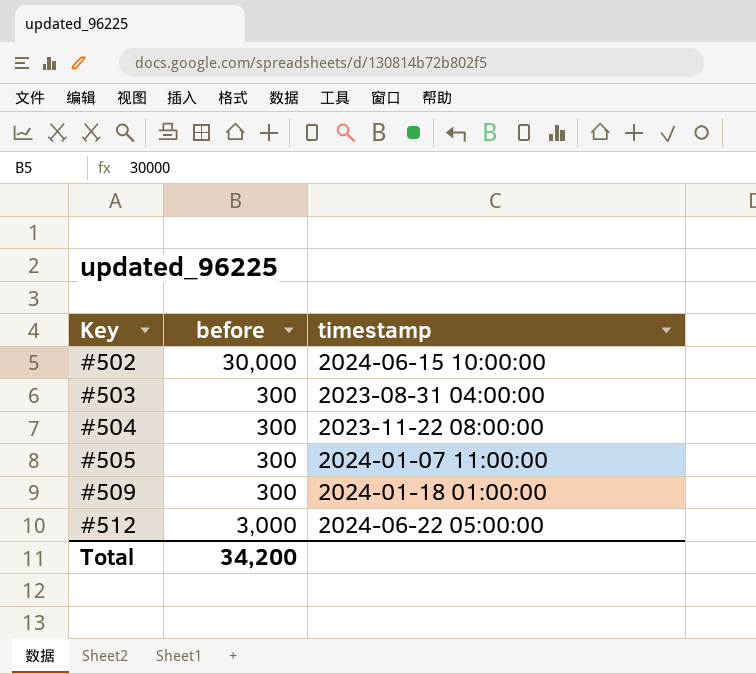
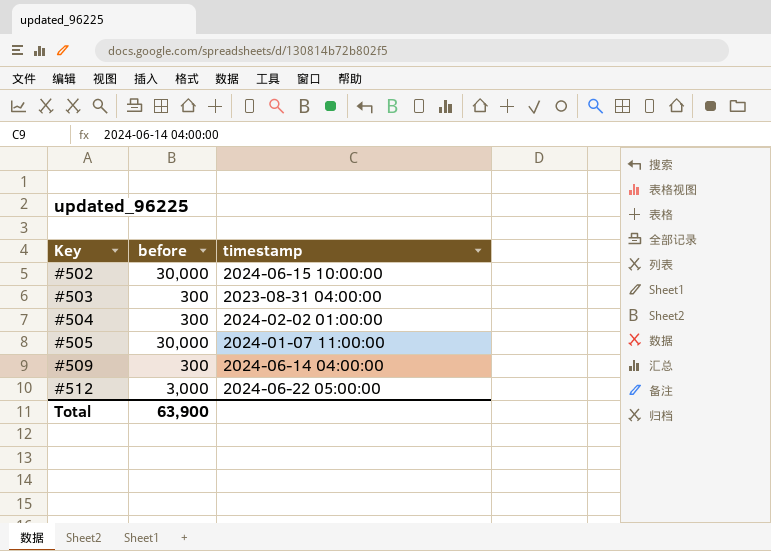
#504 | timestamp: 2023-11-22 08:00:00 -> 2024-02-02 01:00:00
#505 | before: 300 -> 30,000
#509 | timestamp: 2024-01-18 01:00:00 -> 2024-06-14 04:00:00
Total | before: 34,200 -> 63,900

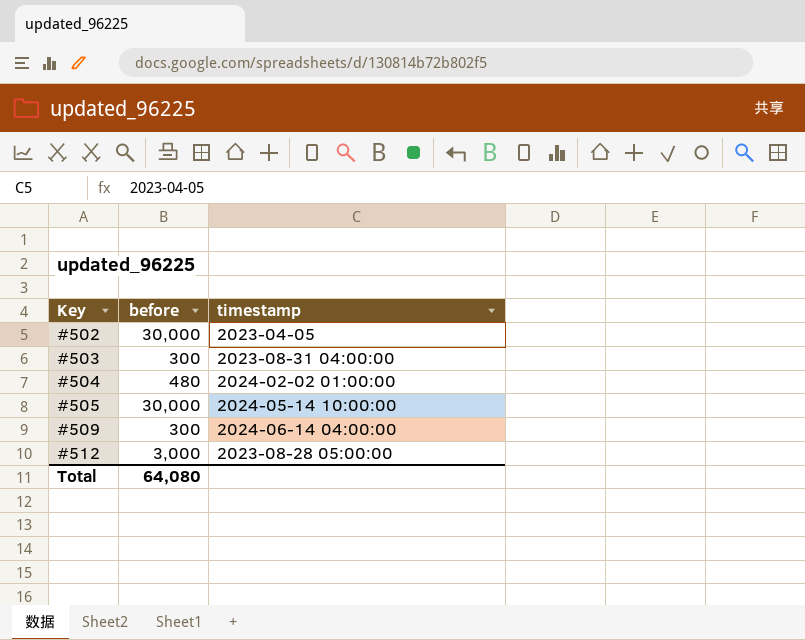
#502 | timestamp: 2024-06-15 10:00:00 -> 2023-04-05
#504 | before: 300 -> 480
#505 | timestamp: 2024-01-07 11:00:00 -> 2024-05-14 10:00:00
#512 | timestamp: 2024-06-22 05:00:00 -> 2023-08-28 05:00:00
Total | before: 63,900 -> 64,080

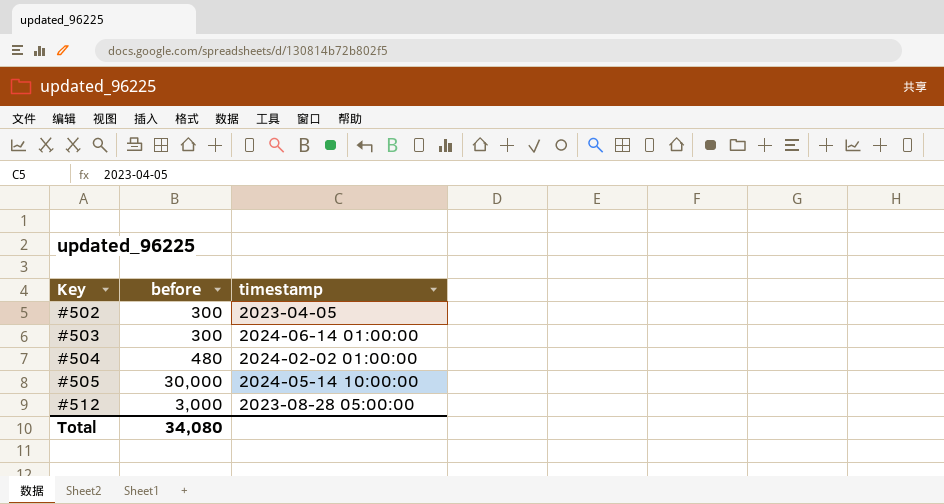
row #509: 300 | 2024-06-14 04:00:00 -> none
#502 | before: 30,000 -> 300
#503 | timestamp: 2023-08-31 04:00:00 -> 2024-06-14 01:00:00
Total | before: 64,080 -> 34,080

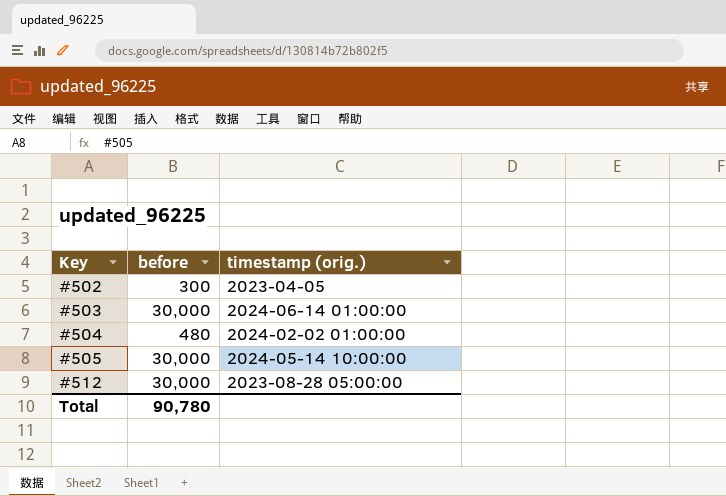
column name: timestamp -> timestamp (orig.)
#503 | before: 300 -> 30,000
#512 | before: 3,000 -> 30,000
Total | before: 34,080 -> 90,780

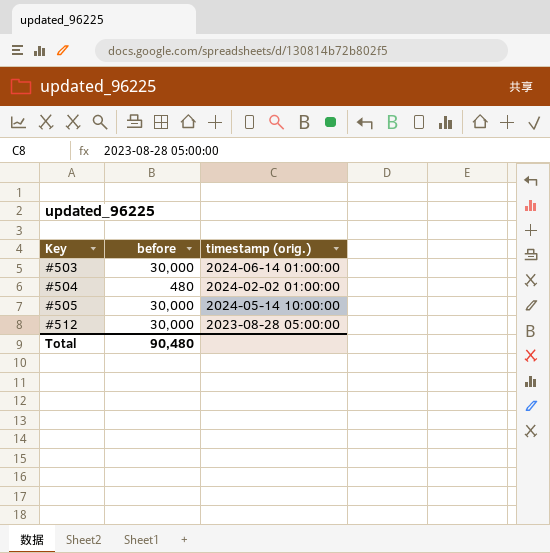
row #502: 300 | 2023-04-05 -> none
Total | before: 90,780 -> 90,480

